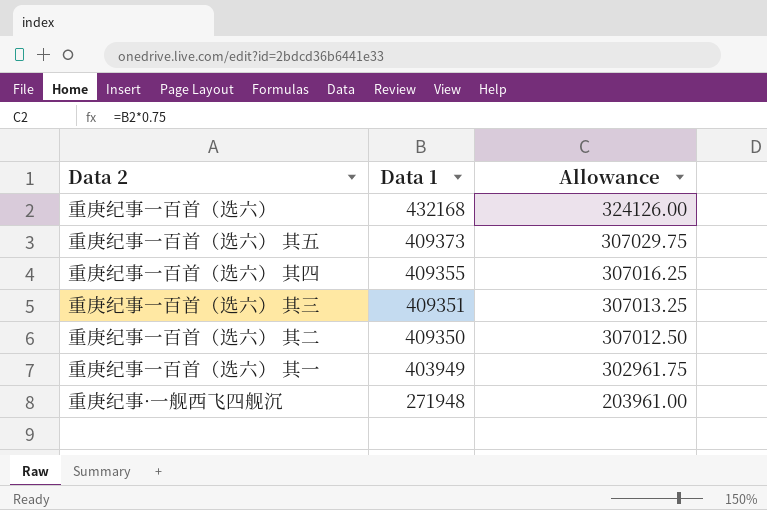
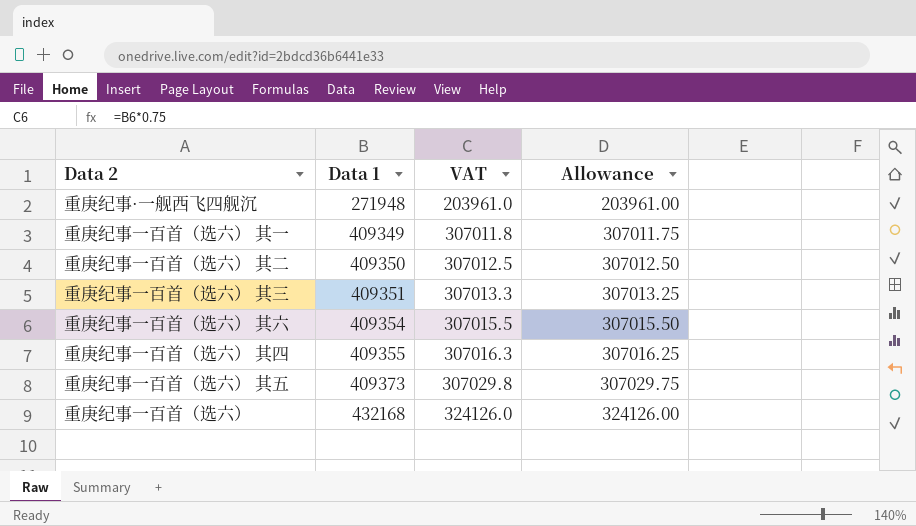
row order: Data 1 descending -> Data 1 ascending
column VAT | formula: none -> [Data 1] * 0.75
重庚纪事一百首（选六） 其一 | Data 1: 403949 -> 409349
重庚纪事一百首（选六） 其一 | Allowance: 302961.75 -> 307011.75
row 重庚纪事一百首（选六） 其六: none -> 409354 | 307015.5 | 307015.50

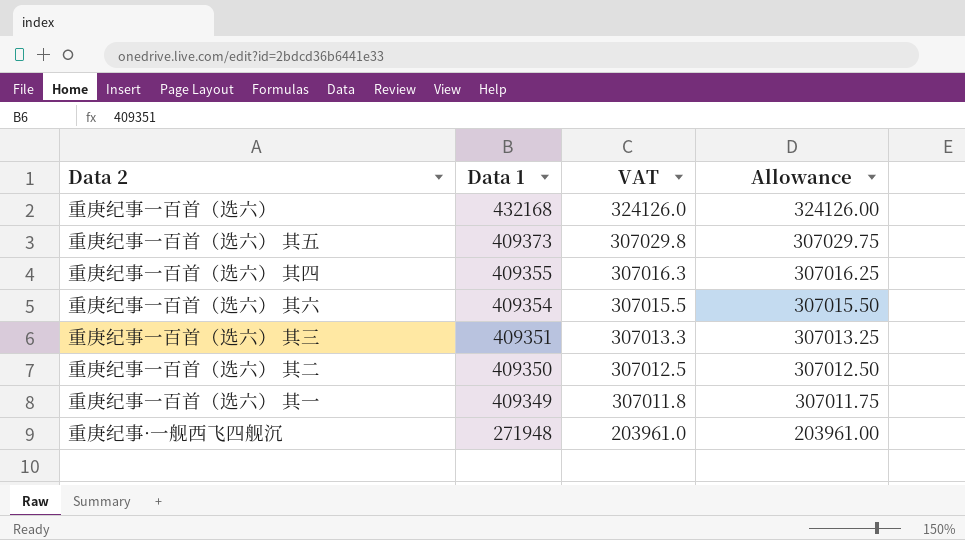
row order: Data 1 ascending -> Data 1 descending

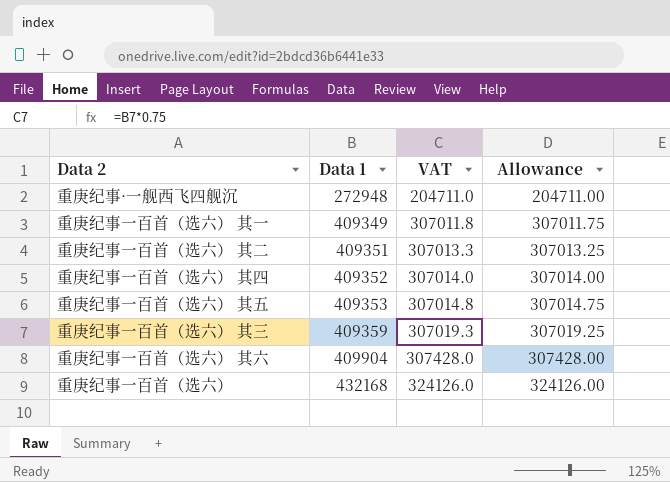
row order: Data 1 descending -> Data 1 ascending
重庚纪事·一舰西飞四舰沉 | Data 1: 271948 -> 272948
重庚纪事·一舰西飞四舰沉 | VAT: 203961.0 -> 204711.0
重庚纪事·一舰西飞四舰沉 | Allowance: 203961.00 -> 204711.00
重庚纪事一百首（选六） 其二 | Data 1: 409350 -> 409351
重庚纪事一百首（选六） 其二 | VAT: 307012.5 -> 307013.3
重庚纪事一百首（选六） 其二 | Allowance: 307012.50 -> 307013.25
重庚纪事一百首（选六） 其四 | Data 1: 409355 -> 409352
重庚纪事一百首（选六） 其四 | VAT: 307016.3 -> 307014.0
重庚纪事一百首（选六） 其四 | Allowance: 307016.25 -> 307014.00
重庚纪事一百首（选六） 其五 | Data 1: 409373 -> 409353
重庚纪事一百首（选六） 其五 | VAT: 307029.8 -> 307014.8
重庚纪事一百首（选六） 其五 | Allowance: 307029.75 -> 307014.75
重庚纪事一百首（选六） 其三 | Data 1: 409351 -> 409359
重庚纪事一百首（选六） 其三 | VAT: 307013.3 -> 307019.3
重庚纪事一百首（选六） 其三 | Allowance: 307013.25 -> 307019.25
重庚纪事一百首（选六） 其六 | Data 1: 409354 -> 409904
重庚纪事一百首（选六） 其六 | VAT: 307015.5 -> 307428.0
重庚纪事一百首（选六） 其六 | Allowance: 307015.50 -> 307428.00

